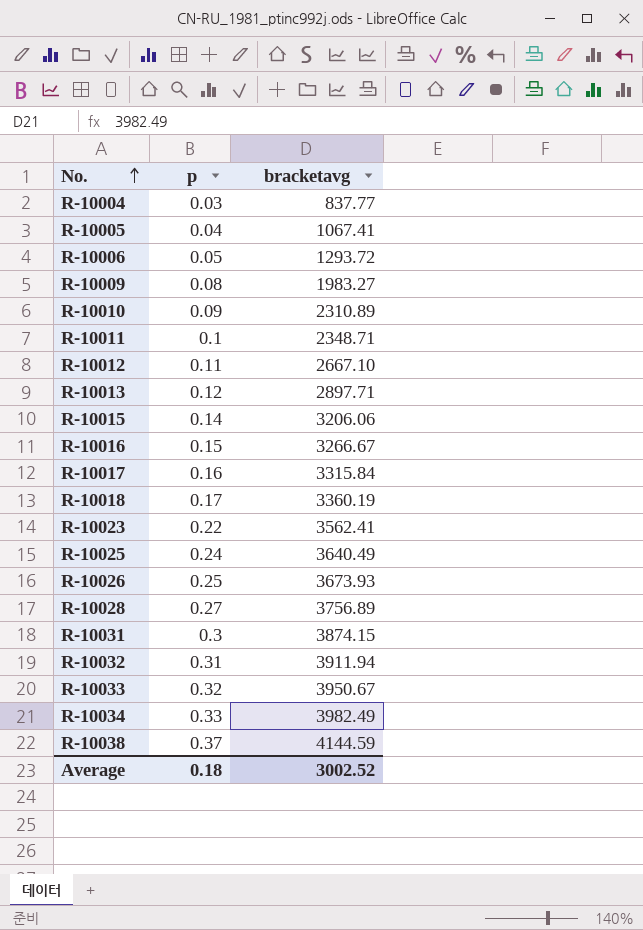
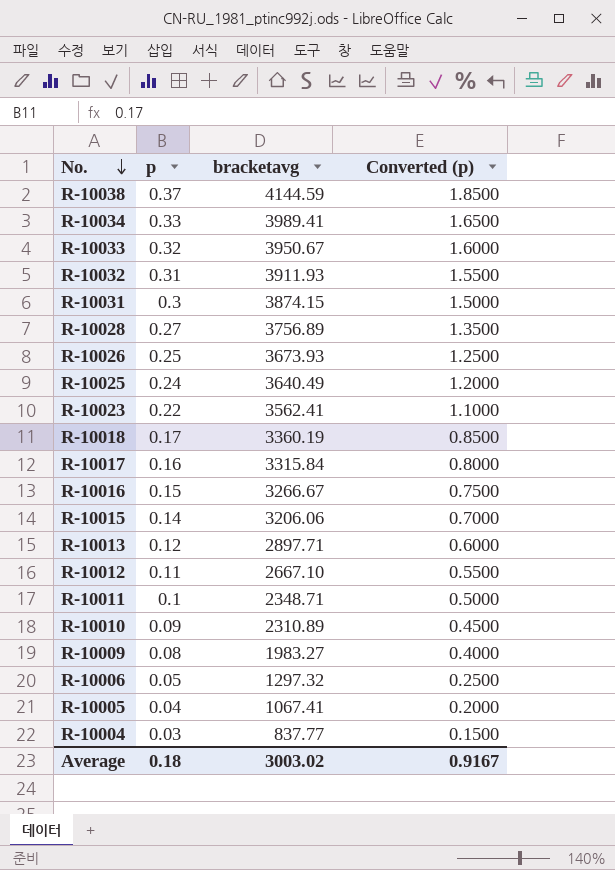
row order: No. ascending -> No. descending
column Converted (p) | formula: none -> [p] * 5
R-10034 | bracketavg: 3982.49 -> 3989.41
R-10032 | bracketavg: 3911.94 -> 3911.93
R-10006 | bracketavg: 1293.72 -> 1297.32
Average | bracketavg: 3002.52 -> 3003.02

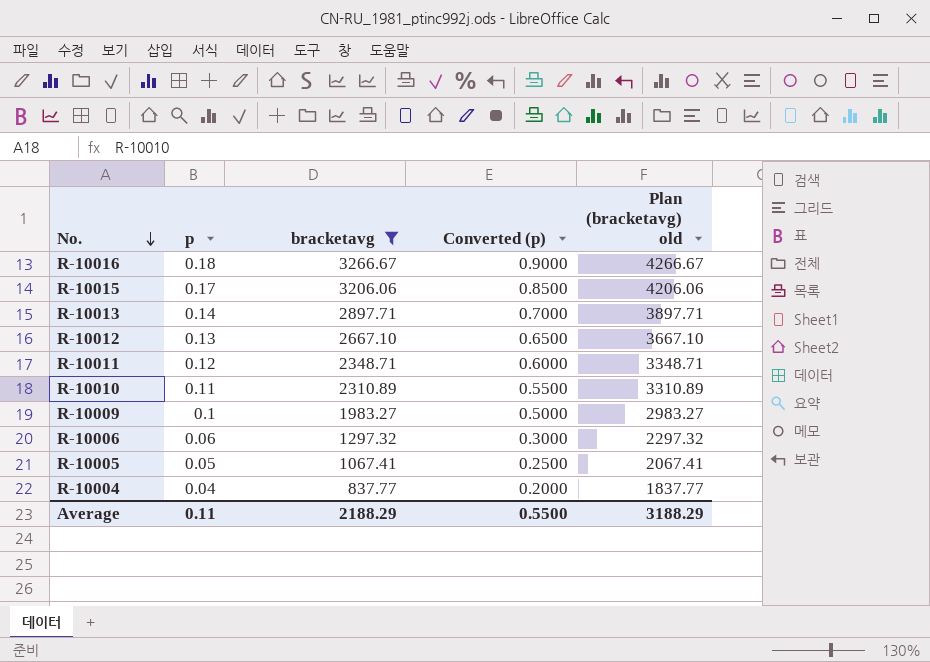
filter: none -> bracketavg <= 3266.67
column Plan (bracketavg) old | formula: none -> [bracketavg] + 1000
R-10016 | p: 0.15 -> 0.18
R-10016 | Converted (p): 0.7500 -> 0.9000
R-10015 | p: 0.14 -> 0.17
R-10015 | Converted (p): 0.7000 -> 0.8500
R-10013 | p: 0.12 -> 0.14
R-10013 | Converted (p): 0.6000 -> 0.7000
R-10012 | p: 0.11 -> 0.13
R-10012 | Converted (p): 0.5500 -> 0.6500
R-10011 | p: 0.1 -> 0.12
R-10011 | Converted (p): 0.5000 -> 0.6000
R-10010 | p: 0.09 -> 0.11
R-10010 | Converted (p): 0.4500 -> 0.5500
R-10009 | p: 0.08 -> 0.1
R-10009 | Converted (p): 0.4000 -> 0.5000
R-10006 | p: 0.05 -> 0.06
R-10006 | Converted (p): 0.2500 -> 0.3000
R-10005 | p: 0.04 -> 0.05
R-10005 | Converted (p): 0.2000 -> 0.2500
R-10004 | p: 0.03 -> 0.04
R-10004 | Converted (p): 0.1500 -> 0.2000
Average | p: 0.18 -> 0.11
Average | bracketavg: 3003.02 -> 2188.29
Average | Converted (p): 0.9167 -> 0.5500

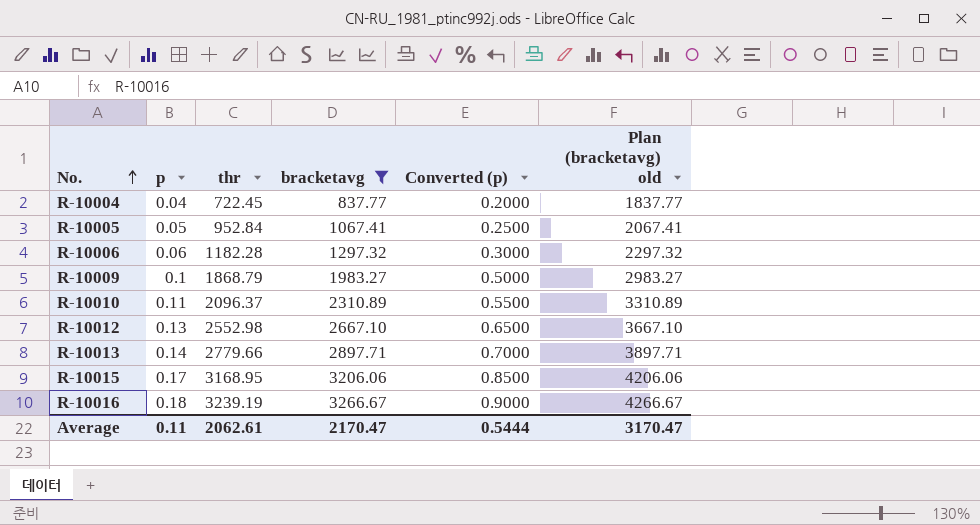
row order: No. descending -> No. ascending
column thr | position: none -> 3
row R-10011: 0.12 | 2348.71 | 0.6000 | 3348.71 -> none
Average | bracketavg: 2188.29 -> 2170.47
Average | Converted (p): 0.5500 -> 0.5444
Average | Plan (bracketavg) old: 3188.29 -> 3170.47

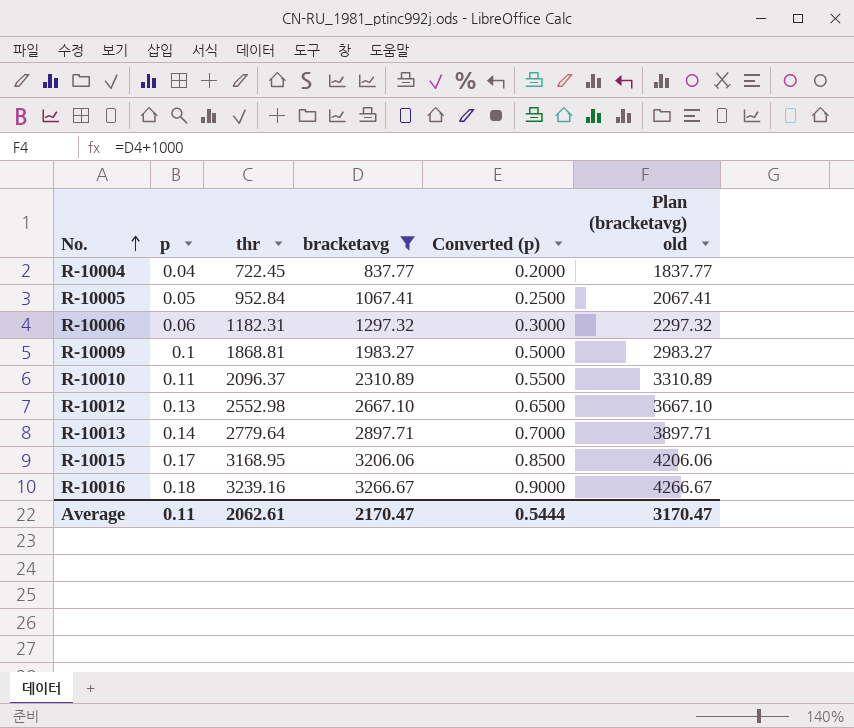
R-10006 | thr: 1182.28 -> 1182.31
R-10009 | thr: 1868.79 -> 1868.81
R-10013 | thr: 2779.66 -> 2779.64
R-10016 | thr: 3239.19 -> 3239.16

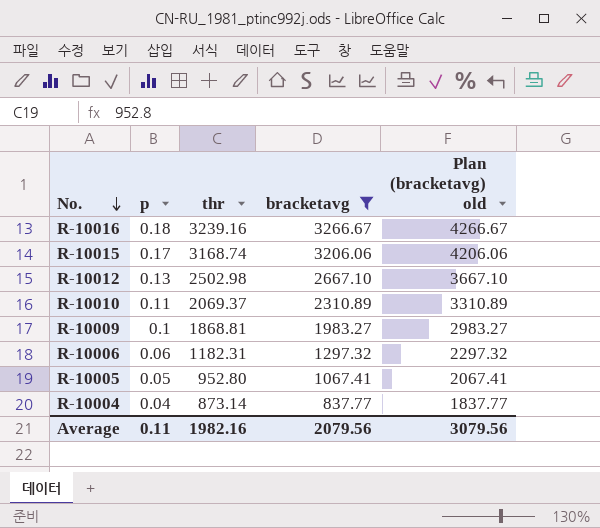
row order: No. ascending -> No. descending
column Converted (p) | formula: [p] * 5 -> none
row R-10013: 0.14 | 2779.64 | 2897.71 | 0.7000 | 3897.71 -> none
R-10015 | thr: 3168.95 -> 3168.74
R-10012 | thr: 2552.98 -> 2502.98
R-10010 | thr: 2096.37 -> 2069.37
R-10005 | thr: 952.84 -> 952.80
R-10004 | thr: 722.45 -> 873.14
Average | thr: 2062.61 -> 1982.16
Average | bracketavg: 2170.47 -> 2079.56
Average | Plan (bracketavg) old: 3170.47 -> 3079.56

